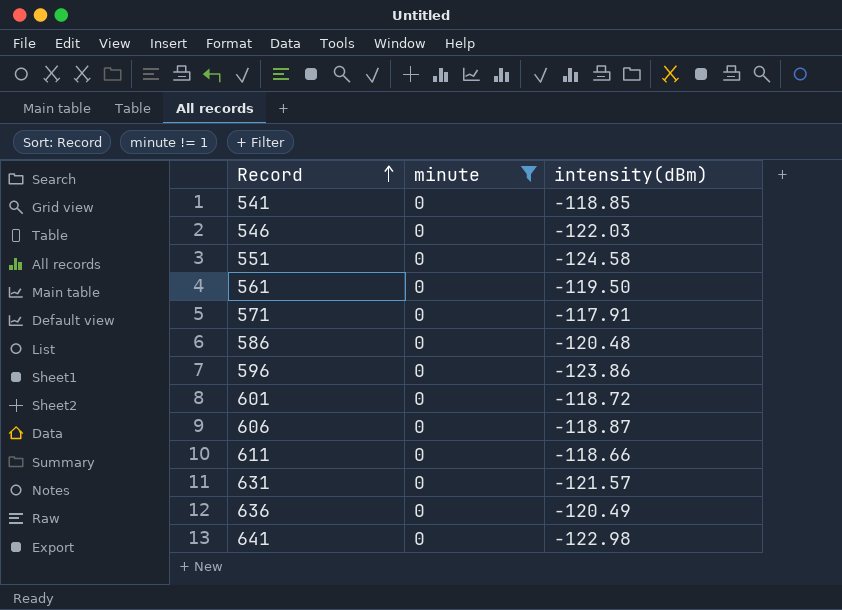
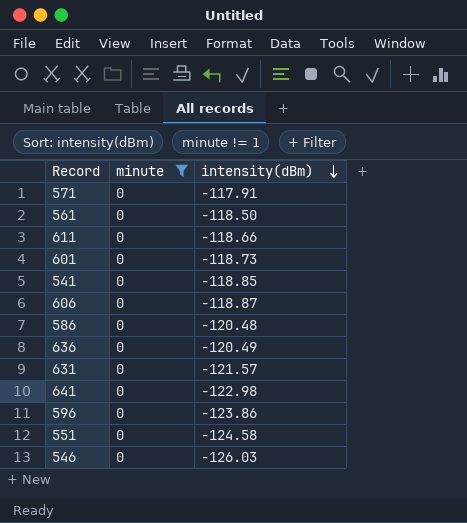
row order: Record ascending -> intensity(dBm) descending
561 | intensity(dBm): -119.50 -> -118.50
601 | intensity(dBm): -118.72 -> -118.73
546 | intensity(dBm): -122.03 -> -126.03

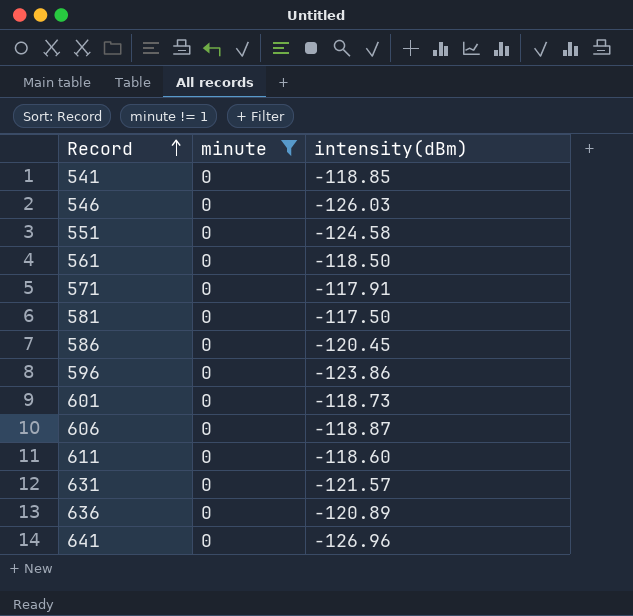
row order: intensity(dBm) descending -> Record ascending
row 581: none -> 0 | -117.50
586 | intensity(dBm): -120.48 -> -120.45
611 | intensity(dBm): -118.66 -> -118.60
636 | intensity(dBm): -120.49 -> -120.89
641 | intensity(dBm): -122.98 -> -126.96

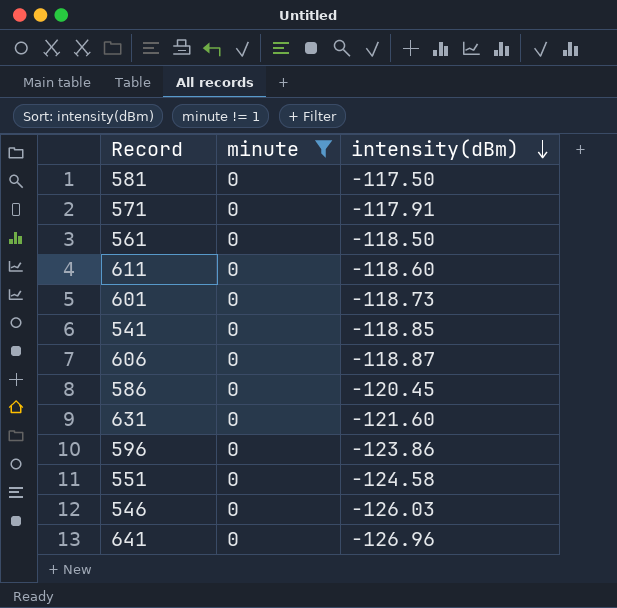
row order: Record ascending -> intensity(dBm) descending
row 636: 0 | -120.89 -> none
631 | intensity(dBm): -121.57 -> -121.60

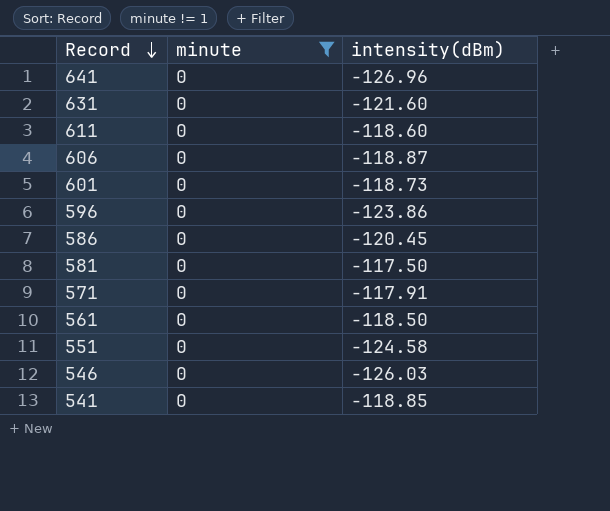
row order: intensity(dBm) descending -> Record descending

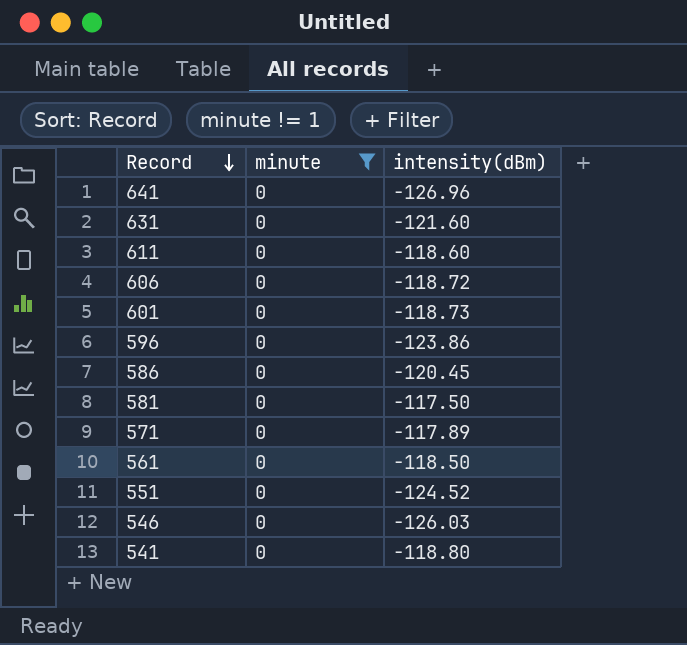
606 | intensity(dBm): -118.87 -> -118.72
571 | intensity(dBm): -117.91 -> -117.89
551 | intensity(dBm): -124.58 -> -124.52
541 | intensity(dBm): -118.85 -> -118.80

